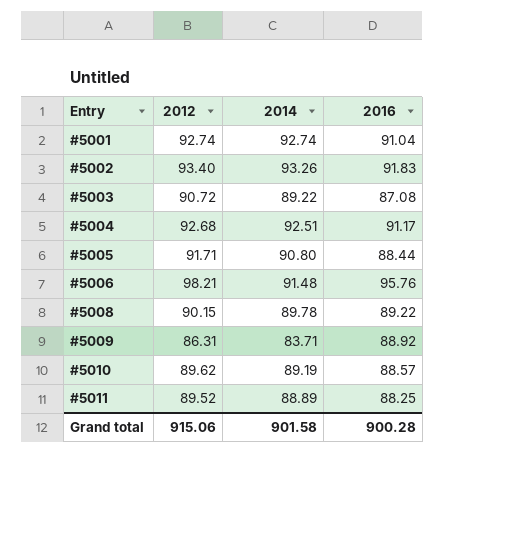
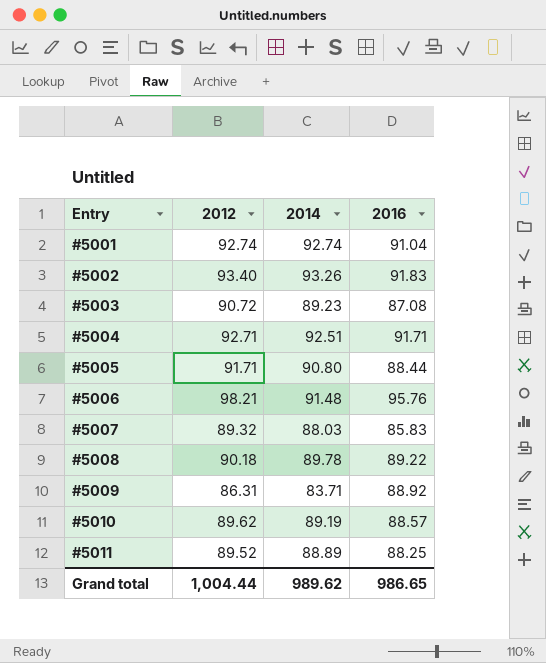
#5003 | 2014: 89.22 -> 89.23
#5004 | 2012: 92.68 -> 92.71
#5004 | 2016: 91.17 -> 91.71
row #5007: none -> 89.32 | 88.03 | 85.83
#5008 | 2012: 90.15 -> 90.18
Grand total | 2012: 915.06 -> 1,004.44
Grand total | 2014: 901.58 -> 989.62
Grand total | 2016: 900.28 -> 986.65

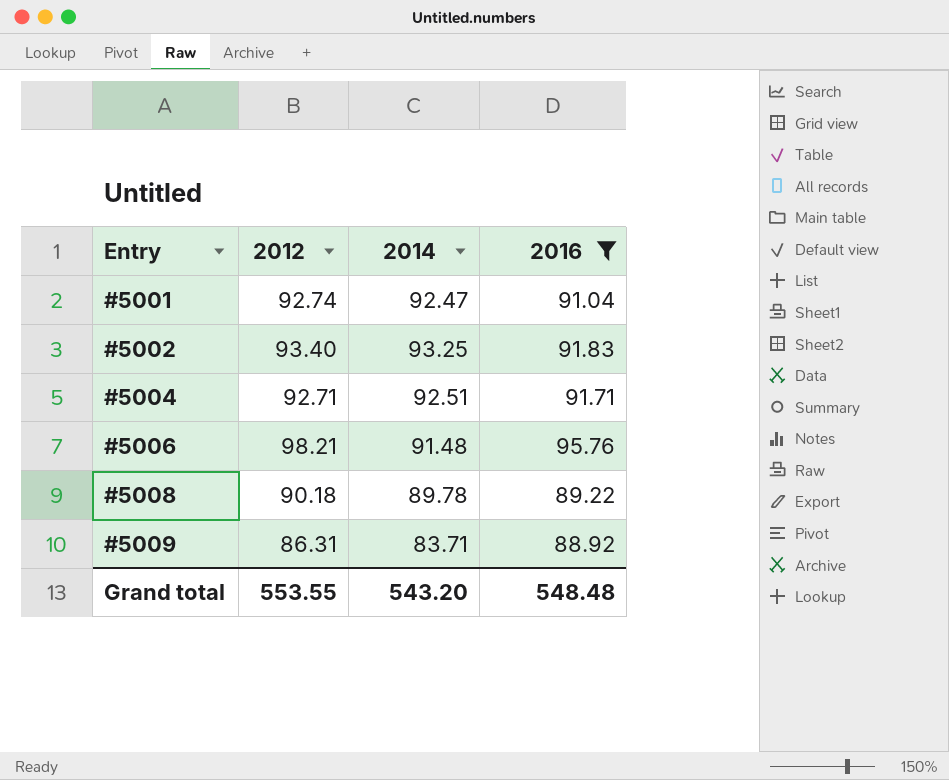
filter: none -> 2016 >= 88.92
#5001 | 2014: 92.74 -> 92.47
#5002 | 2014: 93.26 -> 93.25
Grand total | 2012: 1,004.44 -> 553.55
Grand total | 2014: 989.62 -> 543.20
Grand total | 2016: 986.65 -> 548.48

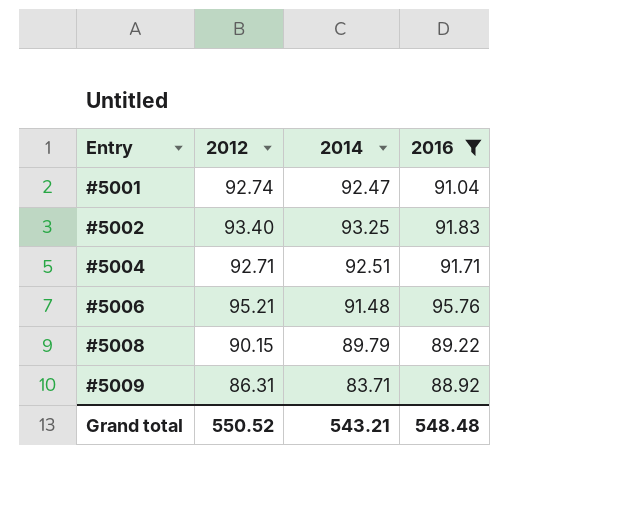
#5006 | 2012: 98.21 -> 95.21
#5008 | 2012: 90.18 -> 90.15
#5008 | 2014: 89.78 -> 89.79
Grand total | 2012: 553.55 -> 550.52
Grand total | 2014: 543.20 -> 543.21

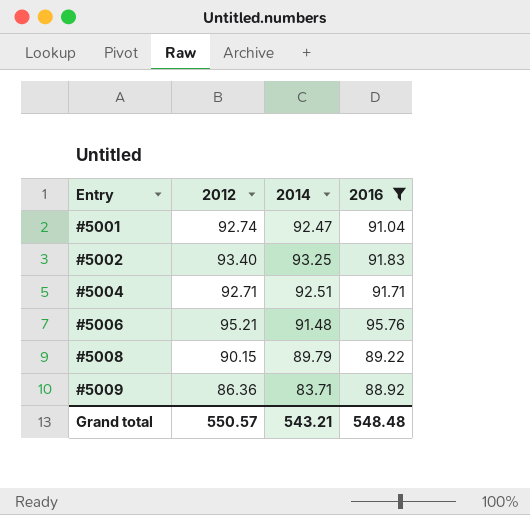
#5009 | 2012: 86.31 -> 86.36
Grand total | 2012: 550.52 -> 550.57

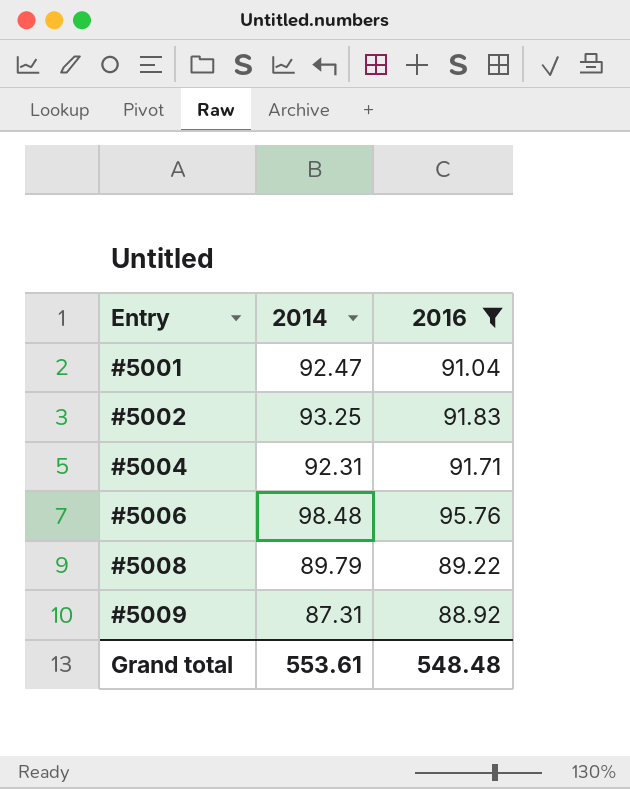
column 2012 | position: 2 -> none
#5004 | 2014: 92.51 -> 92.31
#5006 | 2014: 91.48 -> 98.48
#5009 | 2014: 83.71 -> 87.31
Grand total | 2014: 543.21 -> 553.61

